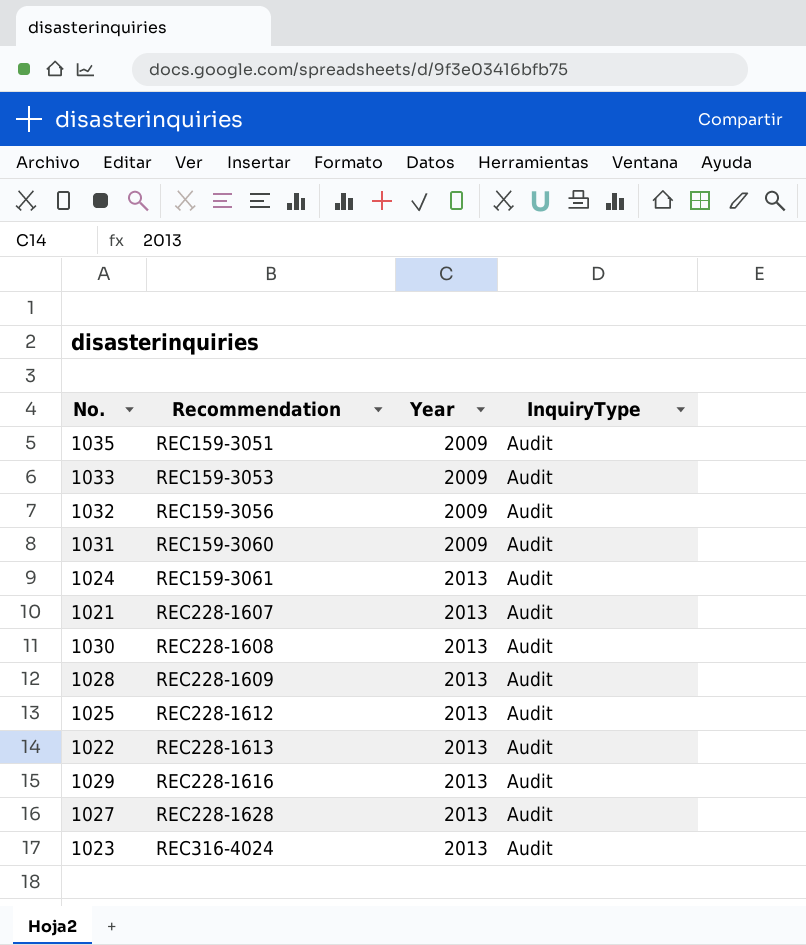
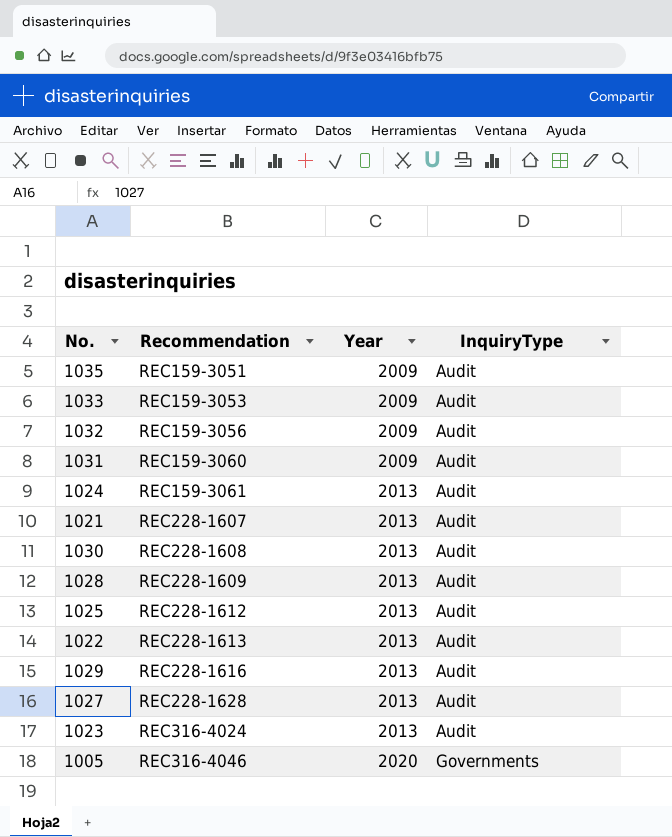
row 1005: none -> REC316-4046 | 2020 | Governments

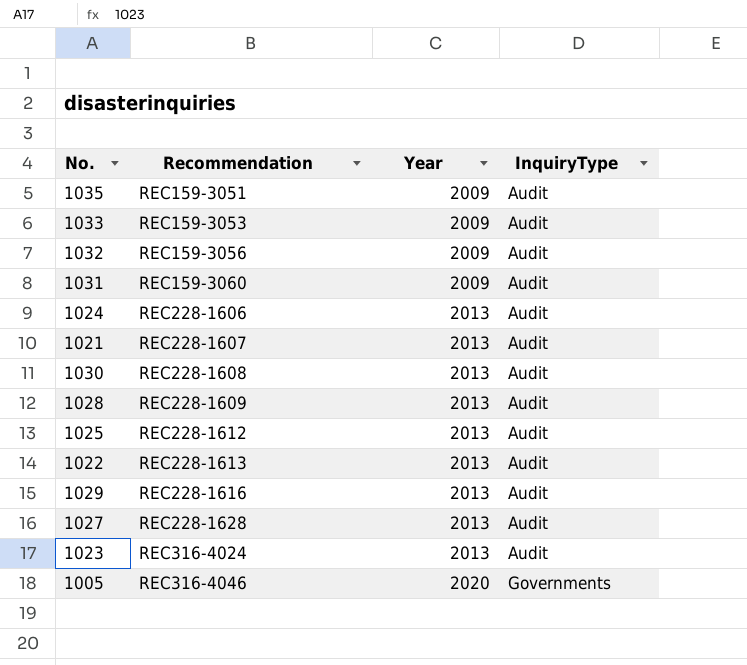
1024 | Recommendation: REC159-3061 -> REC228-1606

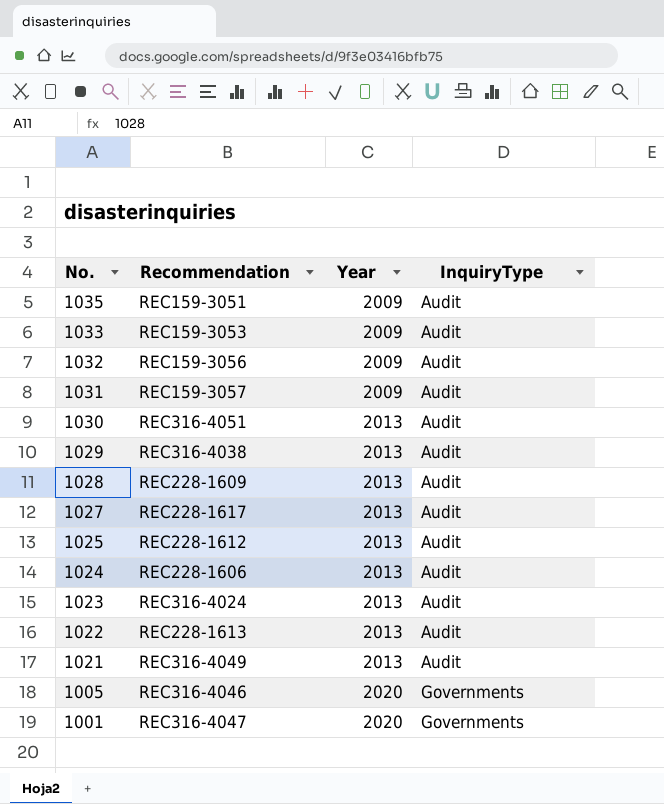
row order: Recommendation ascending -> No. descending
1031 | Recommendation: REC159-3060 -> REC159-3057
1030 | Recommendation: REC228-1608 -> REC316-4051
1029 | Recommendation: REC228-1616 -> REC316-4038
1027 | Recommendation: REC228-1628 -> REC228-1617
1021 | Recommendation: REC228-1607 -> REC316-4049
row 1001: none -> REC316-4047 | 2020 | Governments

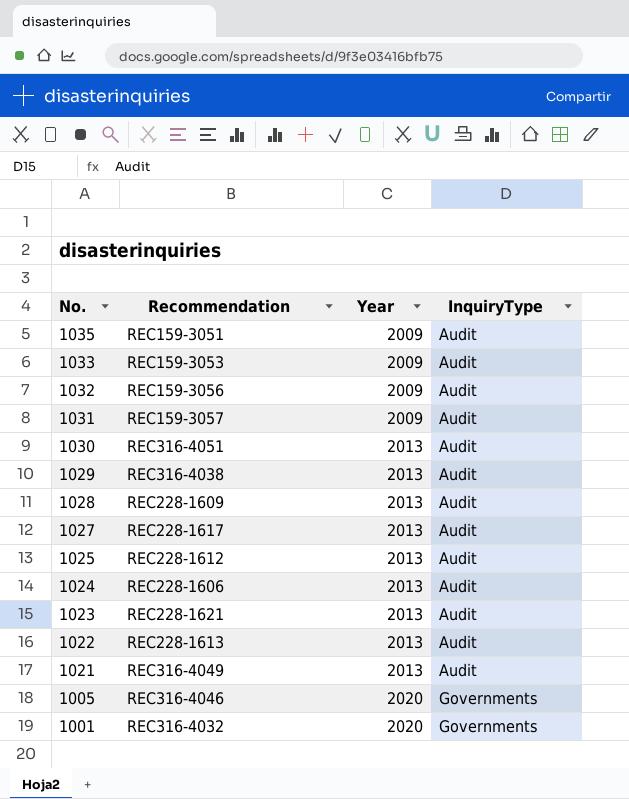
1023 | Recommendation: REC316-4024 -> REC228-1621
1001 | Recommendation: REC316-4047 -> REC316-4032

